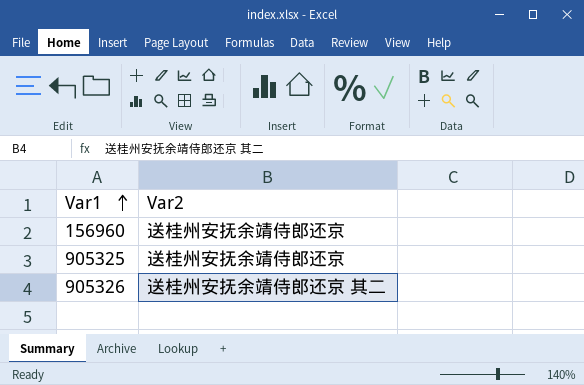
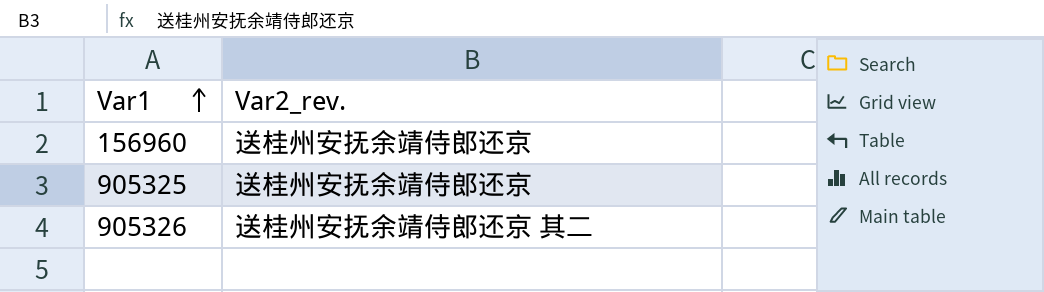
column name: Var2 -> Var2_rev.

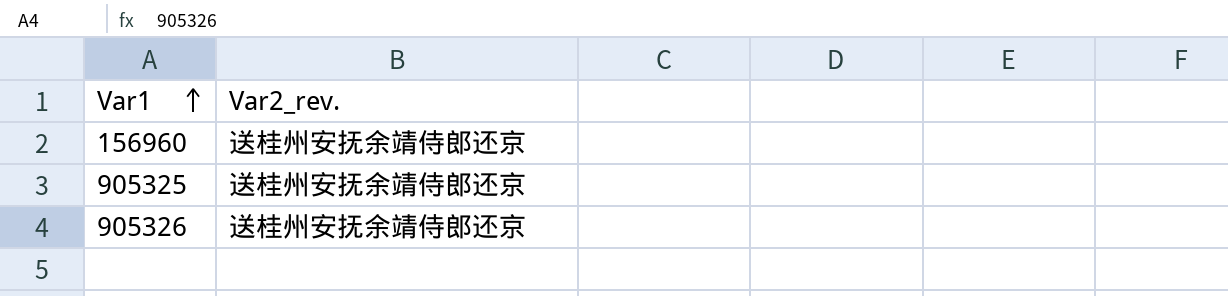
905326 | Var2_rev.: 送桂州安抚余靖侍郎还京 其二 -> 送桂州安抚余靖侍郎还京

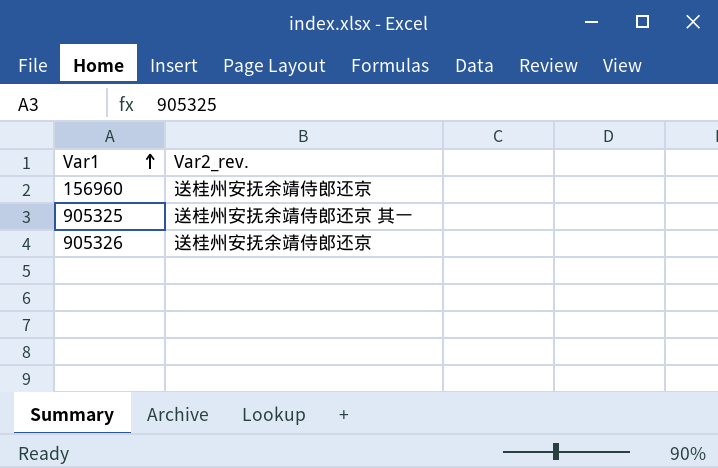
905325 | Var2_rev.: 送桂州安抚余靖侍郎还京 -> 送桂州安抚余靖侍郎还京 其一

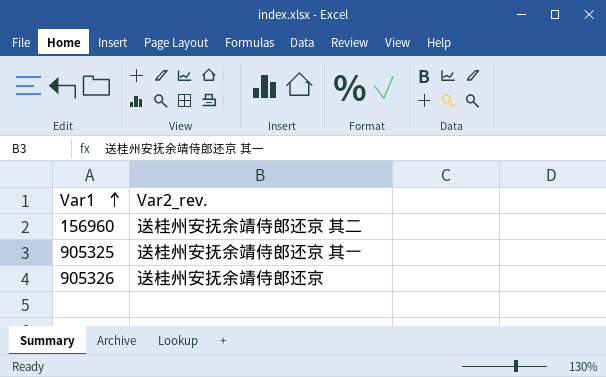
156960 | Var2_rev.: 送桂州安抚余靖侍郎还京 -> 送桂州安抚余靖侍郎还京 其二

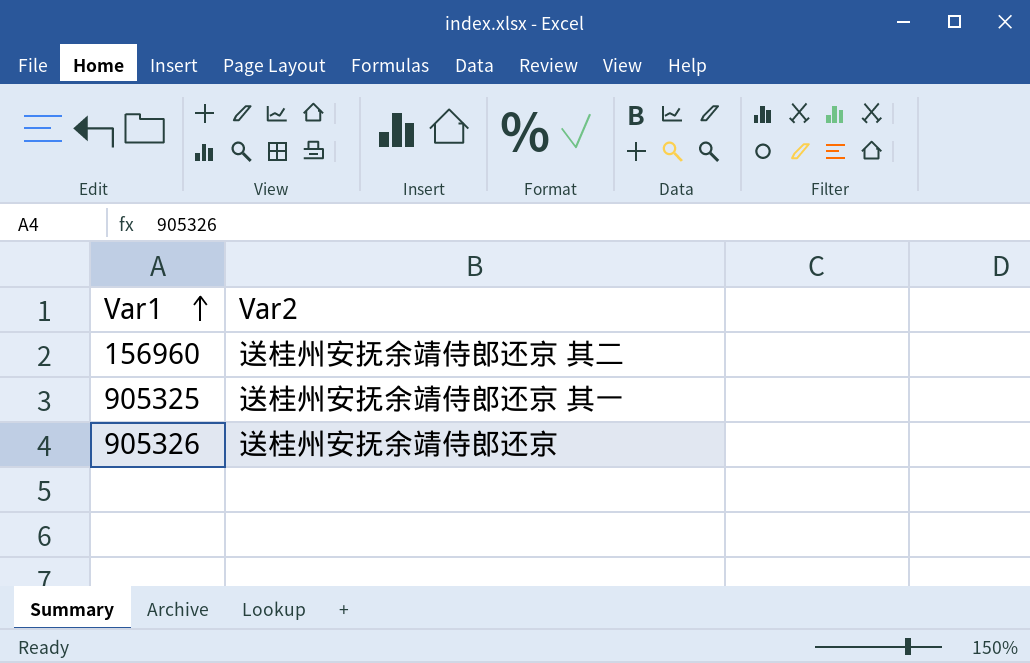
column name: Var2_rev. -> Var2

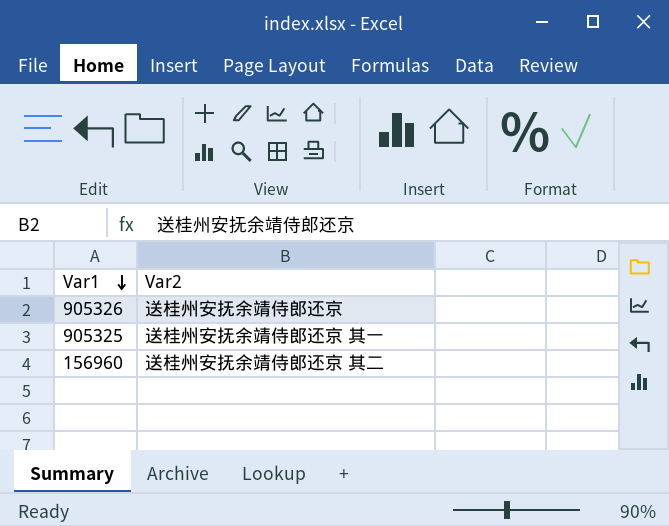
row order: Var1 ascending -> Var1 descending

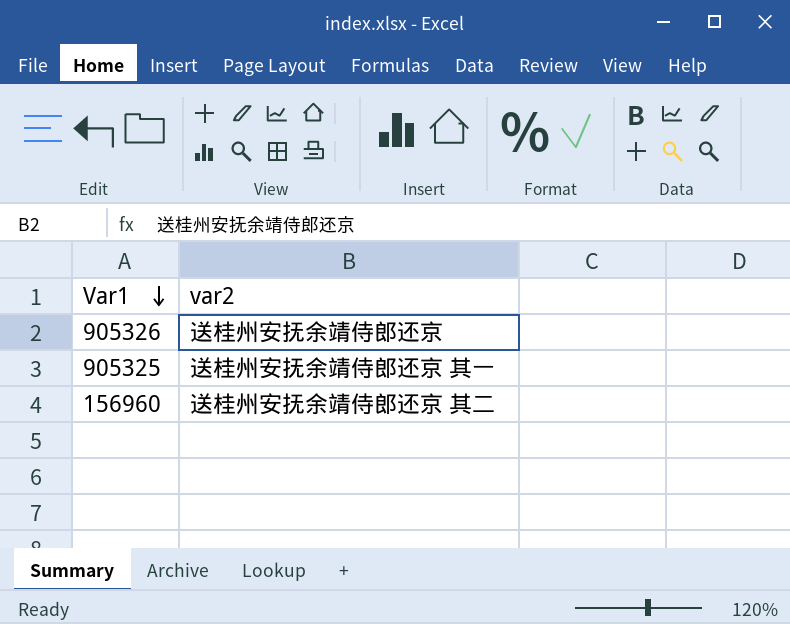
column name: Var2 -> var2

